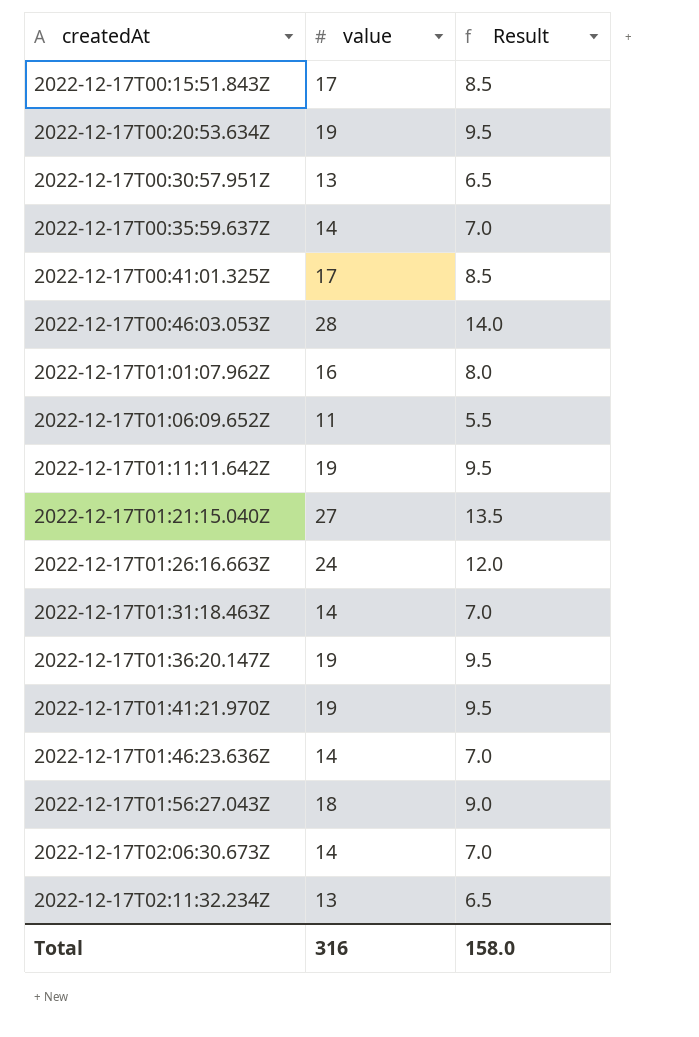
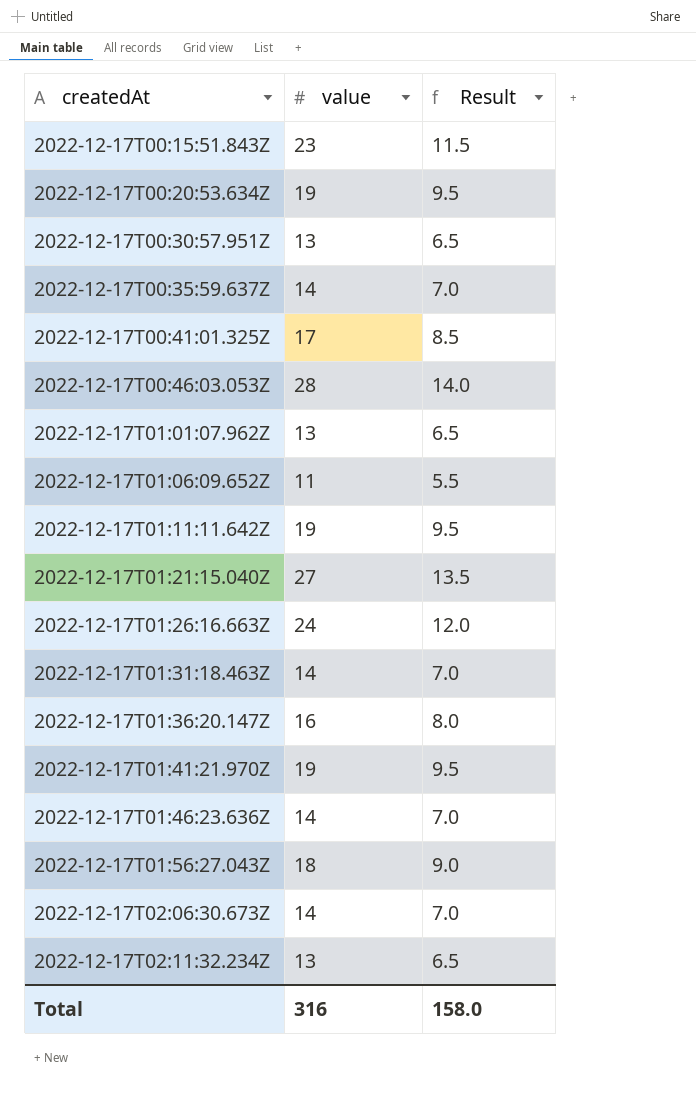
2022-12-17T00:15:51.843Z | value: 17 -> 23
2022-12-17T00:15:51.843Z | Result: 8.5 -> 11.5
2022-12-17T01:01:07.962Z | value: 16 -> 13
2022-12-17T01:01:07.962Z | Result: 8.0 -> 6.5
2022-12-17T01:36:20.147Z | value: 19 -> 16
2022-12-17T01:36:20.147Z | Result: 9.5 -> 8.0

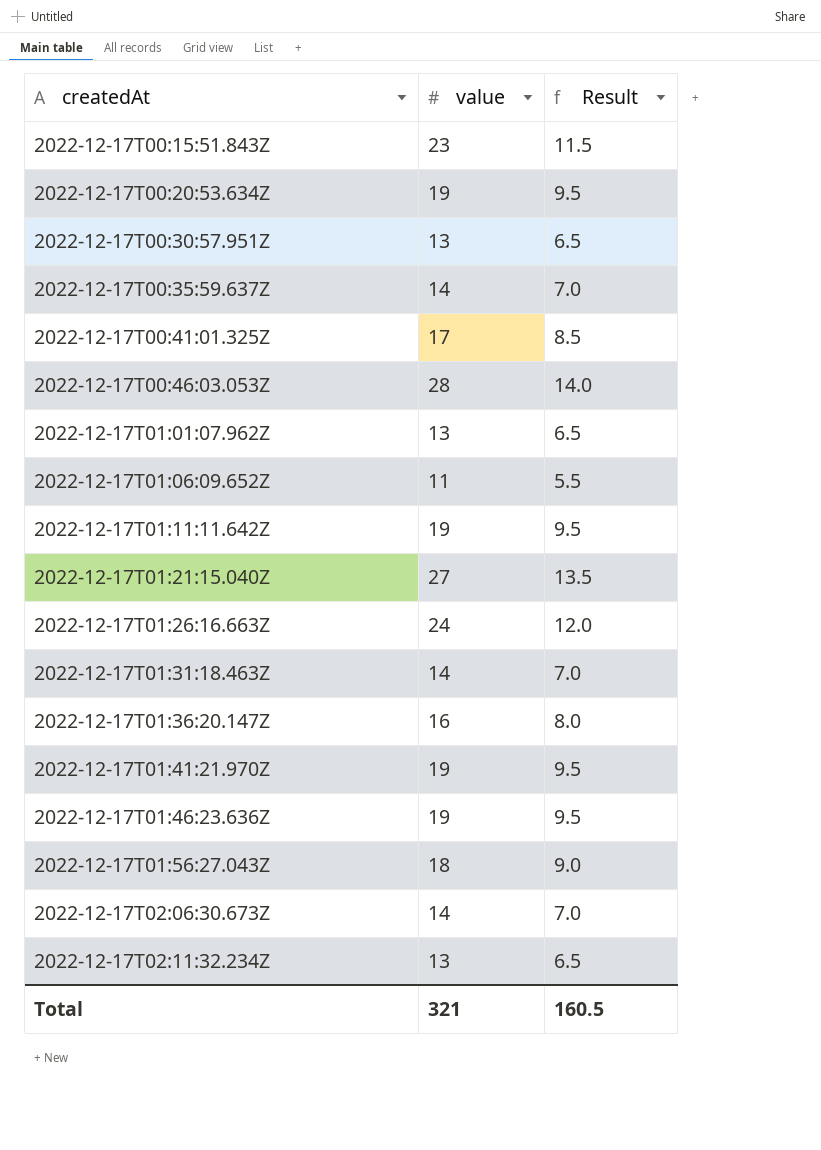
2022-12-17T01:46:23.636Z | value: 14 -> 19
2022-12-17T01:46:23.636Z | Result: 7.0 -> 9.5
Total | value: 316 -> 321
Total | Result: 158.0 -> 160.5

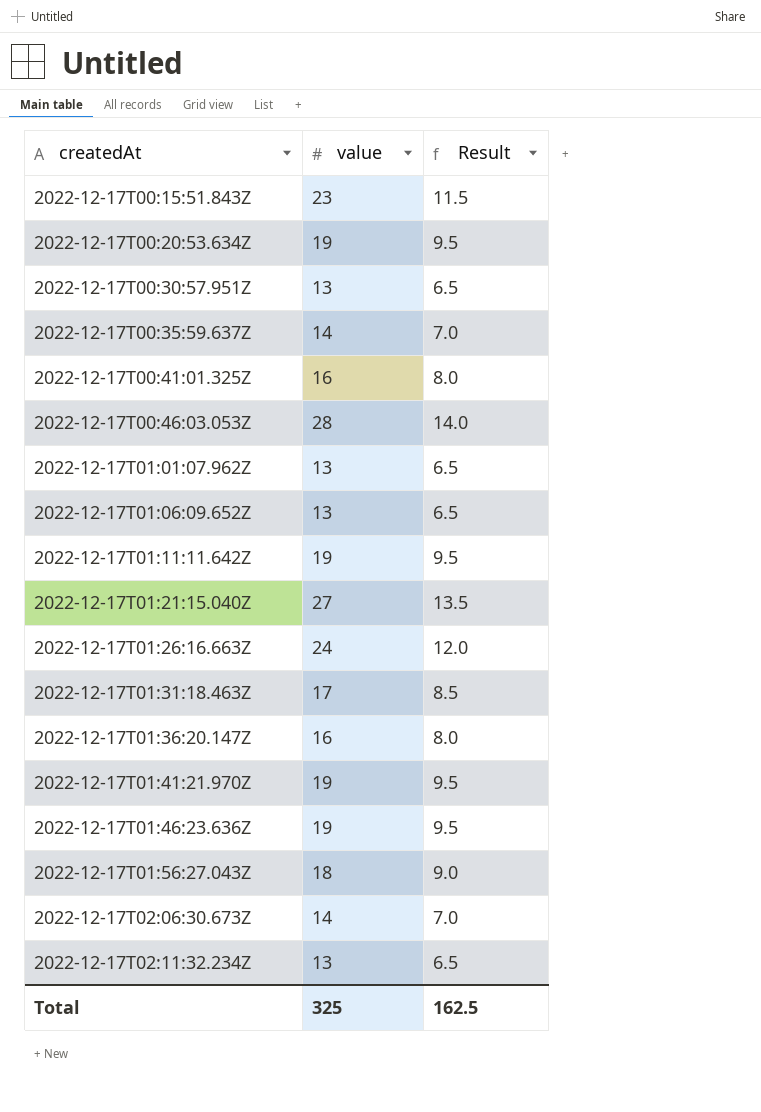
2022-12-17T00:41:01.325Z | value: 17 -> 16
2022-12-17T00:41:01.325Z | Result: 8.5 -> 8.0
2022-12-17T01:06:09.652Z | value: 11 -> 13
2022-12-17T01:06:09.652Z | Result: 5.5 -> 6.5
2022-12-17T01:31:18.463Z | value: 14 -> 17
2022-12-17T01:31:18.463Z | Result: 7.0 -> 8.5
Total | value: 321 -> 325
Total | Result: 160.5 -> 162.5

